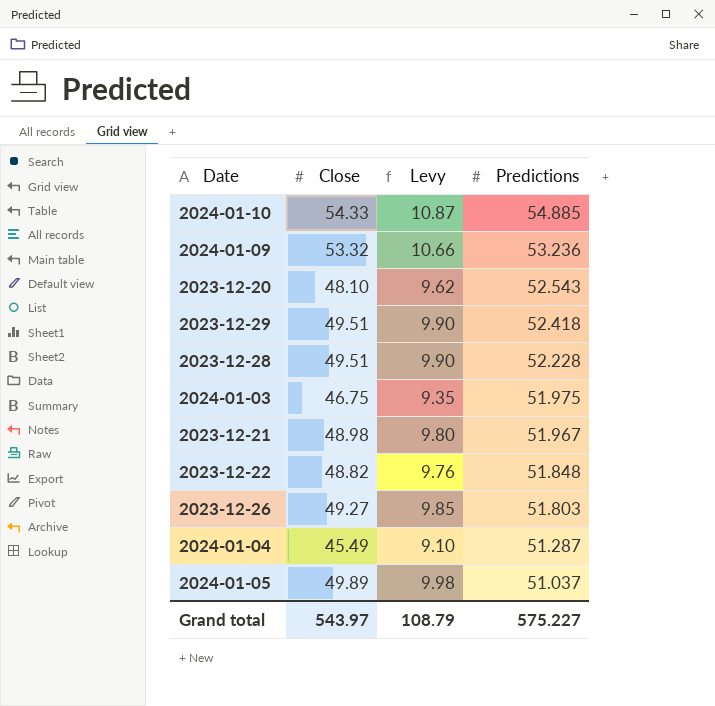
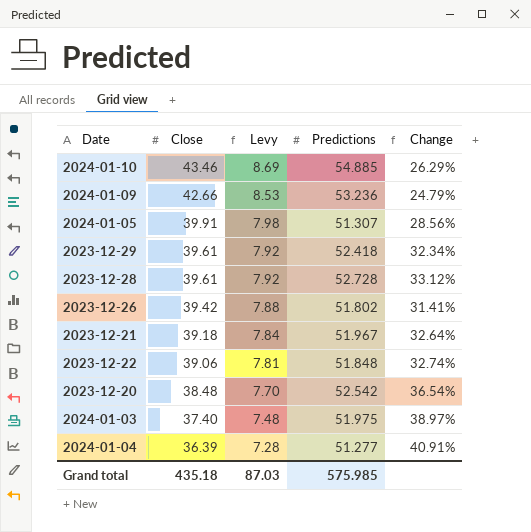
row order: Predictions descending -> Close descending
column Change | formula: none -> ([Predictions] - [Close]) / [Close]
2024-01-10 | Close: 54.33 -> 43.46
2024-01-10 | Levy: 10.87 -> 8.69
2024-01-09 | Close: 53.32 -> 42.66
2024-01-09 | Levy: 10.66 -> 8.53
2024-01-05 | Close: 49.89 -> 39.91
2024-01-05 | Levy: 9.98 -> 7.98
2024-01-05 | Predictions: 51.037 -> 51.307
2023-12-29 | Close: 49.51 -> 39.61
2023-12-29 | Levy: 9.90 -> 7.92
2023-12-28 | Close: 49.51 -> 39.61
2023-12-28 | Levy: 9.90 -> 7.92
2023-12-28 | Predictions: 52.228 -> 52.728
2023-12-26 | Close: 49.27 -> 39.42
2023-12-26 | Levy: 9.85 -> 7.88
2023-12-26 | Predictions: 51.803 -> 51.802
2023-12-21 | Close: 48.98 -> 39.18
2023-12-21 | Levy: 9.80 -> 7.84
2023-12-22 | Close: 48.82 -> 39.06
2023-12-22 | Levy: 9.76 -> 7.81
2023-12-20 | Close: 48.10 -> 38.48
2023-12-20 | Levy: 9.62 -> 7.70
2023-12-20 | Predictions: 52.543 -> 52.542
2024-01-03 | Close: 46.75 -> 37.40
2024-01-03 | Levy: 9.35 -> 7.48
2024-01-04 | Close: 45.49 -> 36.39
2024-01-04 | Levy: 9.10 -> 7.28
2024-01-04 | Predictions: 51.287 -> 51.277
Grand total | Close: 543.97 -> 435.18
Grand total | Levy: 108.79 -> 87.03
Grand total | Predictions: 575.227 -> 575.985

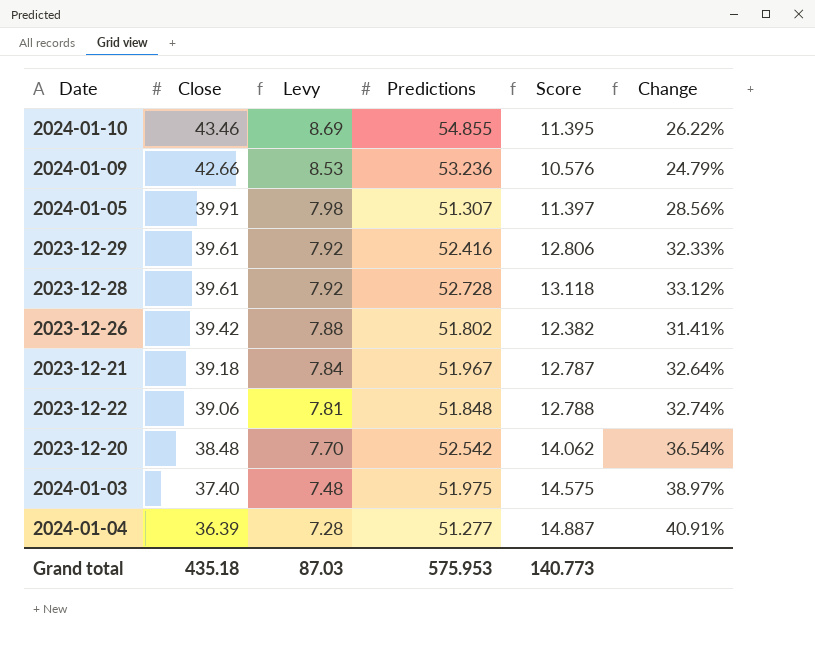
column Score | formula: none -> [Predictions] - [Close]
2024-01-10 | Predictions: 54.885 -> 54.855
2024-01-10 | Change: 26.29% -> 26.22%
2023-12-29 | Predictions: 52.418 -> 52.416
2023-12-29 | Change: 32.34% -> 32.33%
Grand total | Predictions: 575.985 -> 575.953

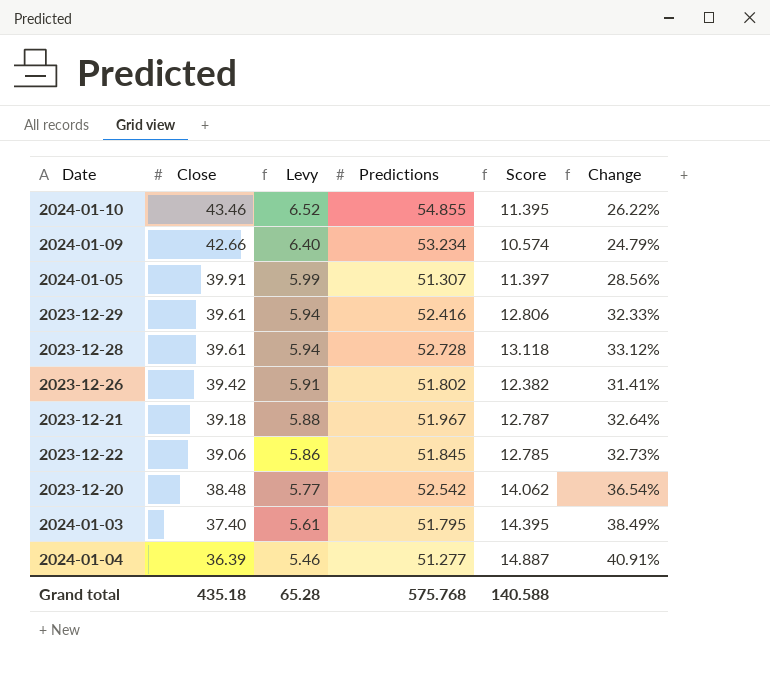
column Levy | formula: [Close] * 0.2 -> [Close] * 0.15
2024-01-09 | Predictions: 53.236 -> 53.234
2024-01-09 | Score: 10.576 -> 10.574
2023-12-22 | Predictions: 51.848 -> 51.845
2023-12-22 | Score: 12.788 -> 12.785
2023-12-22 | Change: 32.74% -> 32.73%
2024-01-03 | Predictions: 51.975 -> 51.795
2024-01-03 | Score: 14.575 -> 14.395
2024-01-03 | Change: 38.97% -> 38.49%
Grand total | Levy: 87.03 -> 65.28
Grand total | Predictions: 575.953 -> 575.768
Grand total | Score: 140.773 -> 140.588

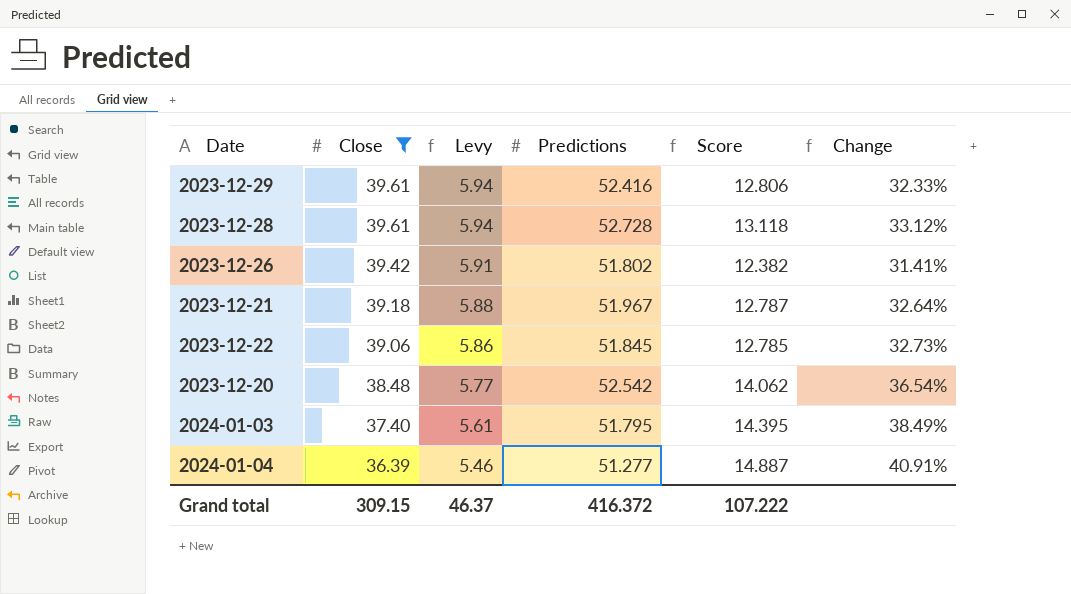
filter: none -> Close <= 39.61
Grand total | Close: 435.18 -> 309.15
Grand total | Levy: 65.28 -> 46.37
Grand total | Predictions: 575.768 -> 416.372
Grand total | Score: 140.588 -> 107.222

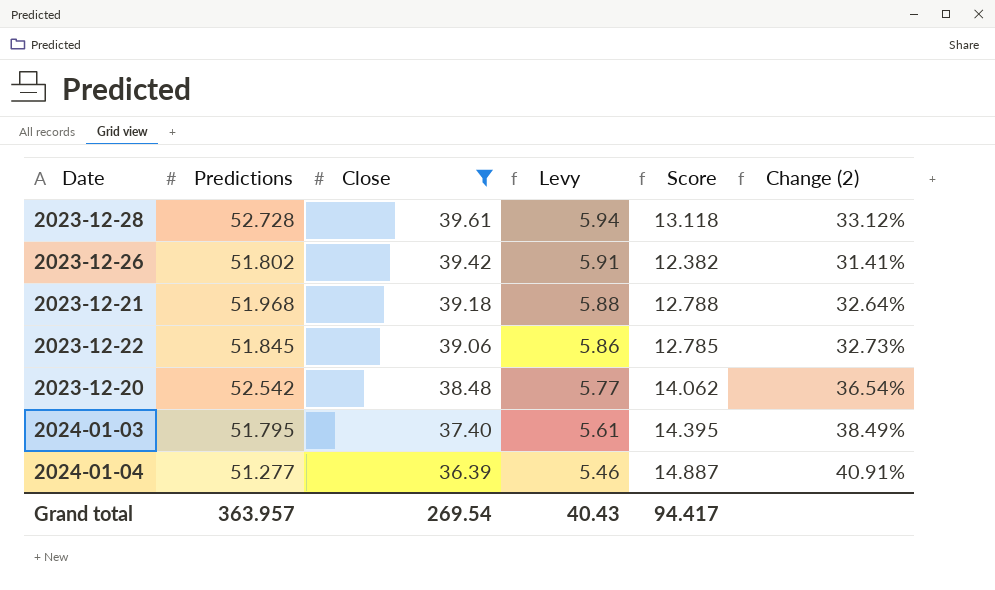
column Predictions | position: 4 -> 2
column name: Change -> Change (2)
row 2023-12-29: 39.61 | 5.94 | 52.416 | 12.806 | 32.33% -> none
2023-12-21 | Predictions: 51.967 -> 51.968
2023-12-21 | Score: 12.787 -> 12.788
Grand total | Predictions: 416.372 -> 363.957
Grand total | Close: 309.15 -> 269.54
Grand total | Levy: 46.37 -> 40.43
Grand total | Score: 107.222 -> 94.417

